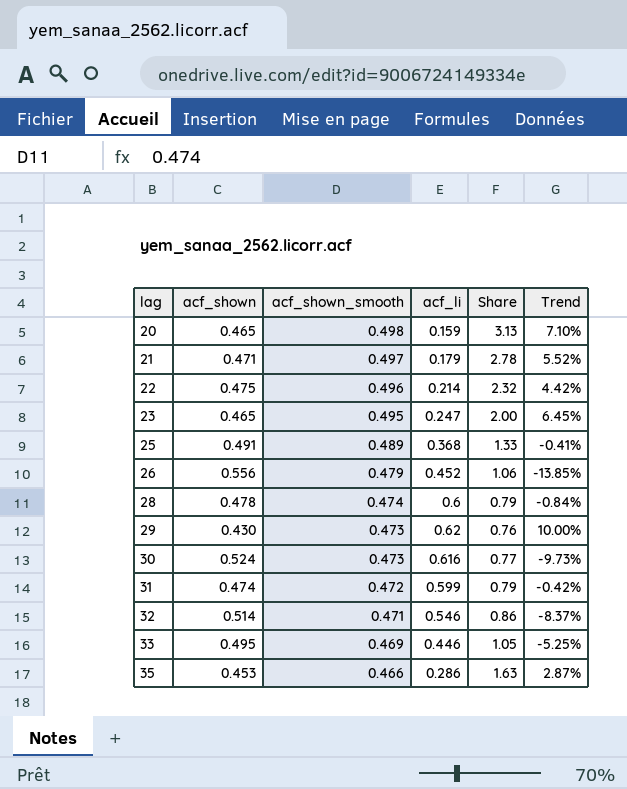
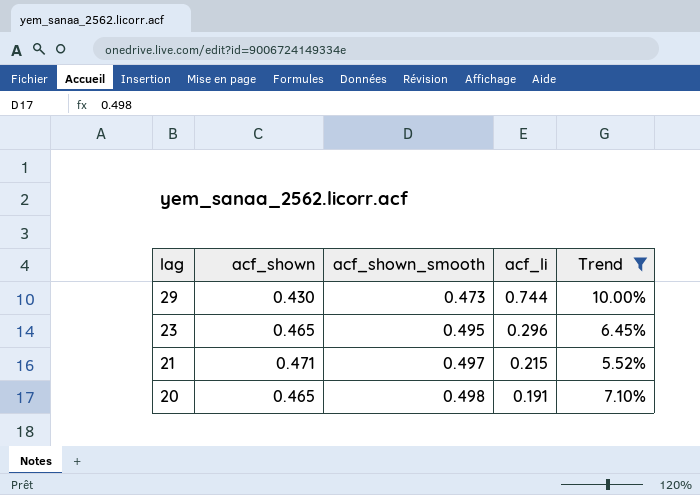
filter: none -> Trend >= 5.52%
row order: lag ascending -> lag descending
column Share | formula: [acf_shown_smooth] / [acf_li] -> none
29 | acf_li: 0.62 -> 0.744
23 | acf_li: 0.247 -> 0.296
21 | acf_li: 0.179 -> 0.215
20 | acf_li: 0.159 -> 0.191

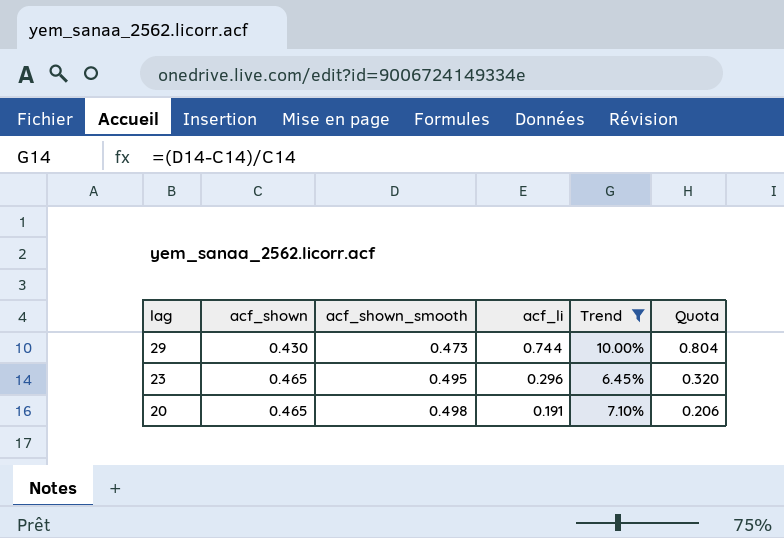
column Quota | formula: none -> [acf_li] * 1.08
row 21: 0.471 | 0.497 | 0.215 | 5.52% -> none

